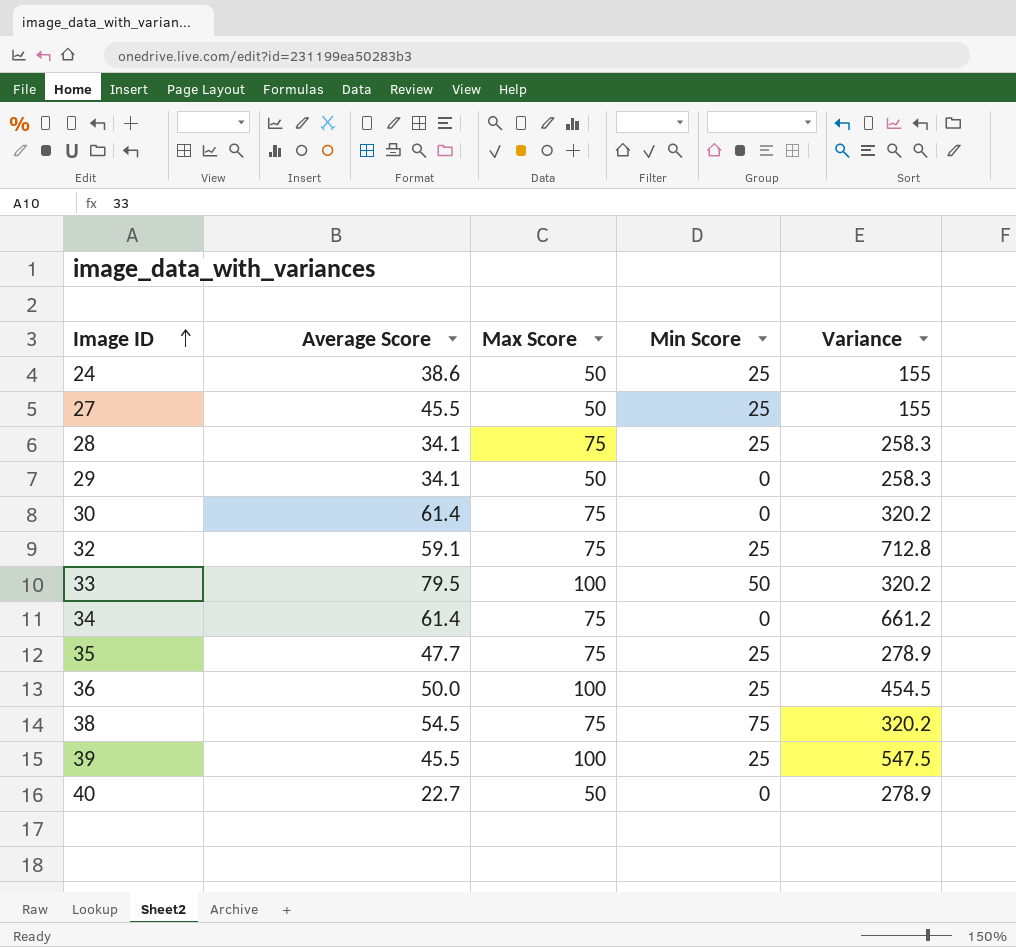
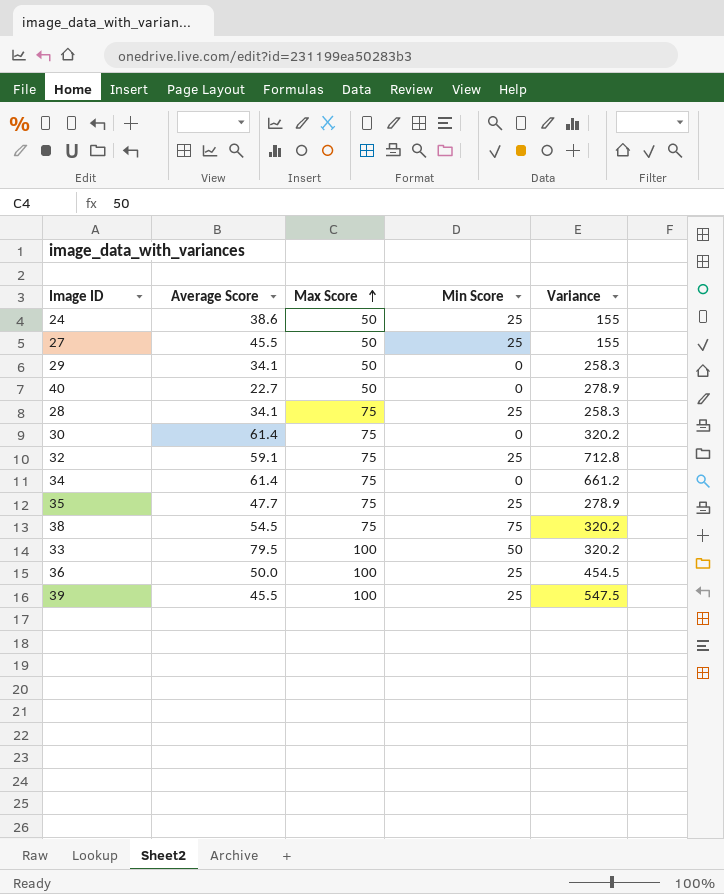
row order: Image ID ascending -> Max Score ascending

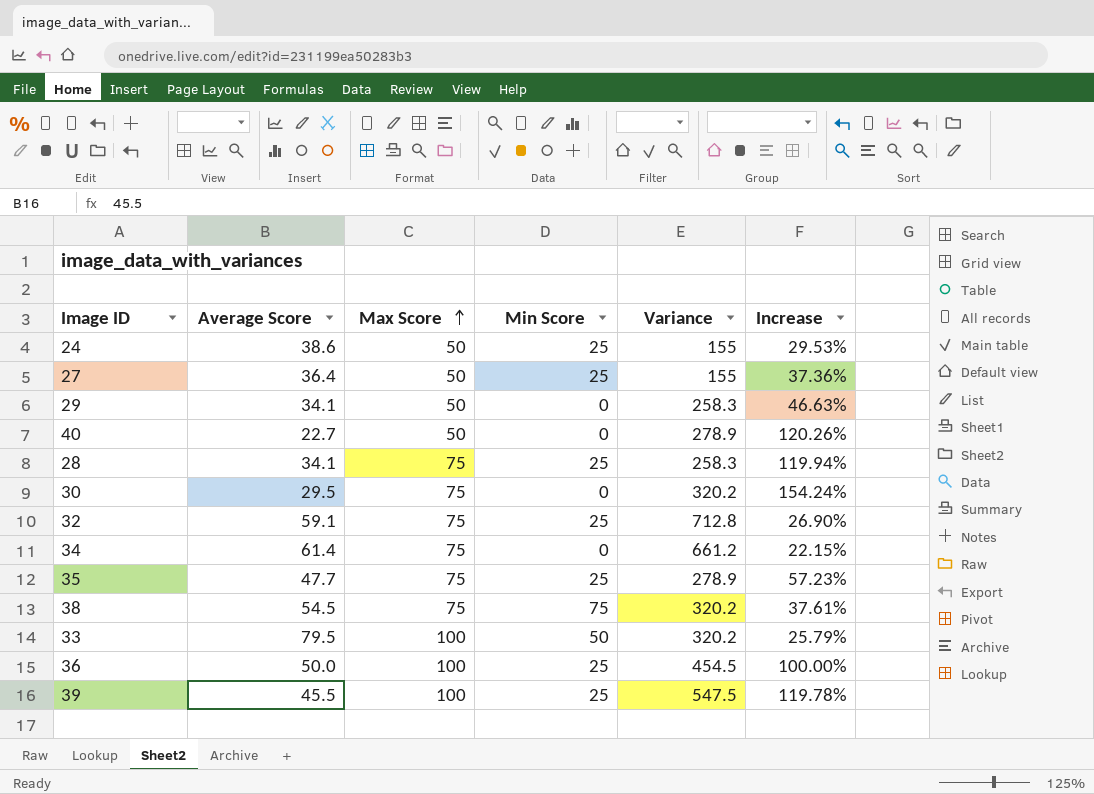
column Increase | formula: none -> ([Max Score] - [Average Score]) / [Average Score]
27 | Average Score: 45.5 -> 36.4
30 | Average Score: 61.4 -> 29.5

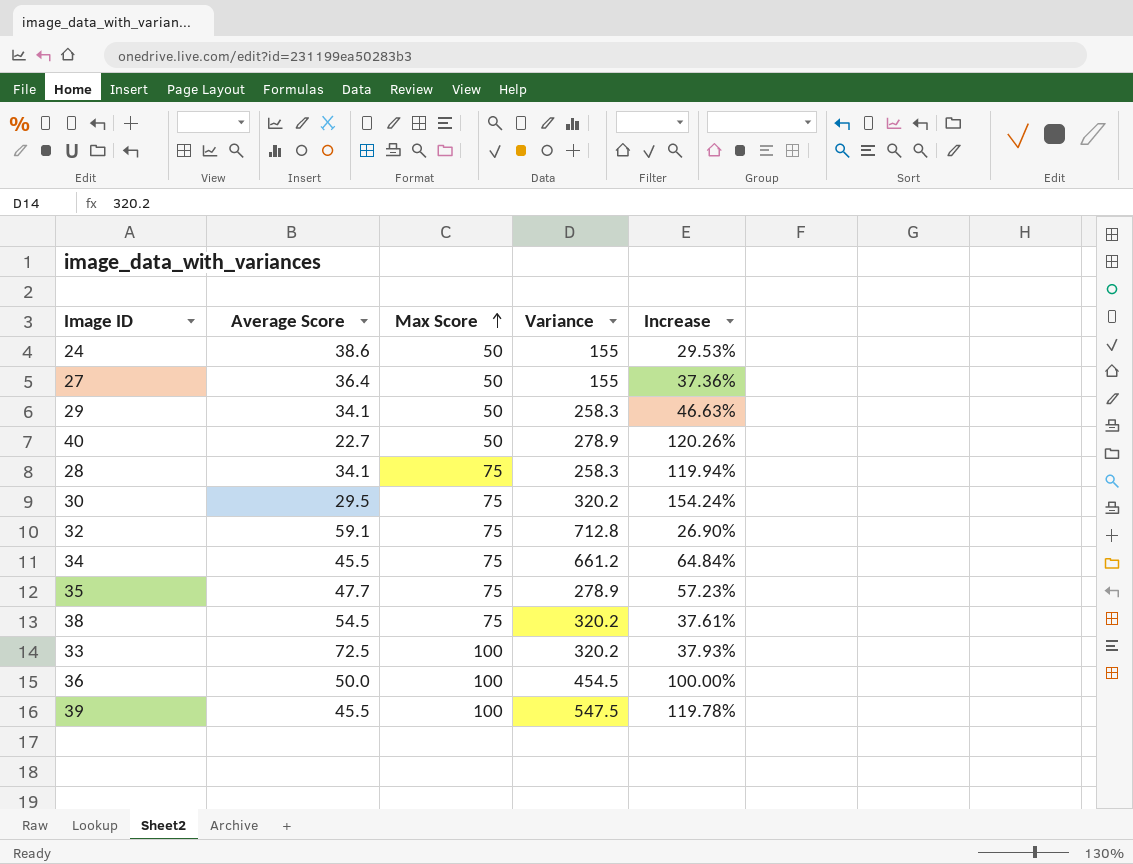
column Min Score | position: 4 -> none
34 | Average Score: 61.4 -> 45.5
34 | Increase: 22.15% -> 64.84%
33 | Average Score: 79.5 -> 72.5
33 | Increase: 25.79% -> 37.93%

